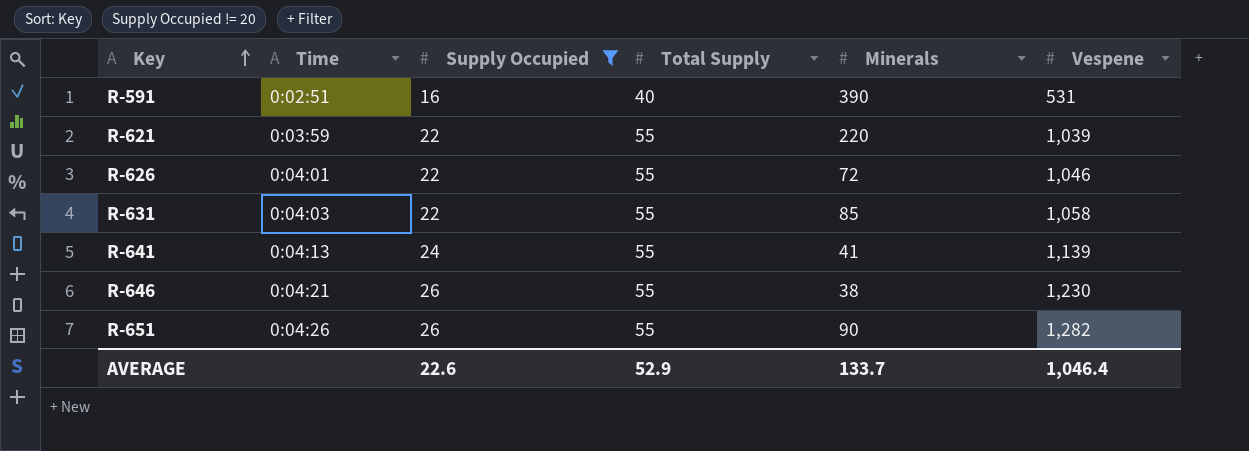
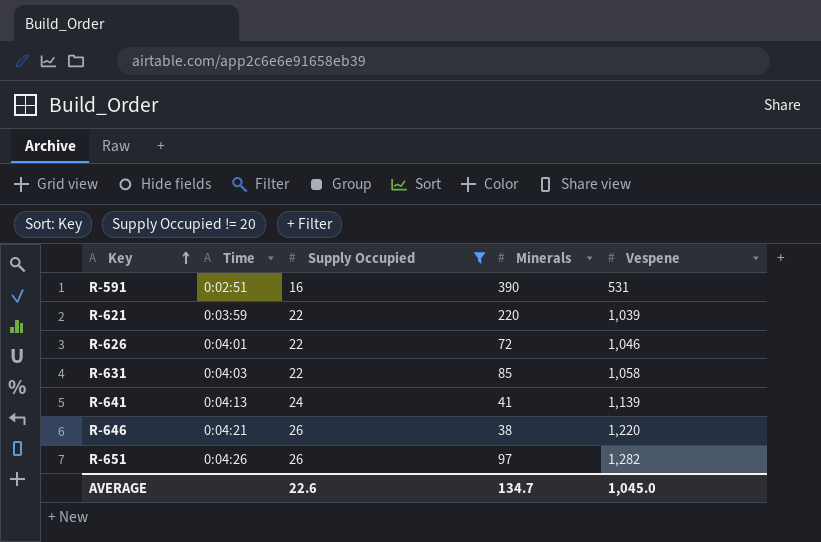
column Total Supply | position: 4 -> none
R-646 | Vespene: 1,230 -> 1,220
R-651 | Minerals: 90 -> 97
AVERAGE | Minerals: 133.7 -> 134.7
AVERAGE | Vespene: 1,046.4 -> 1,045.0

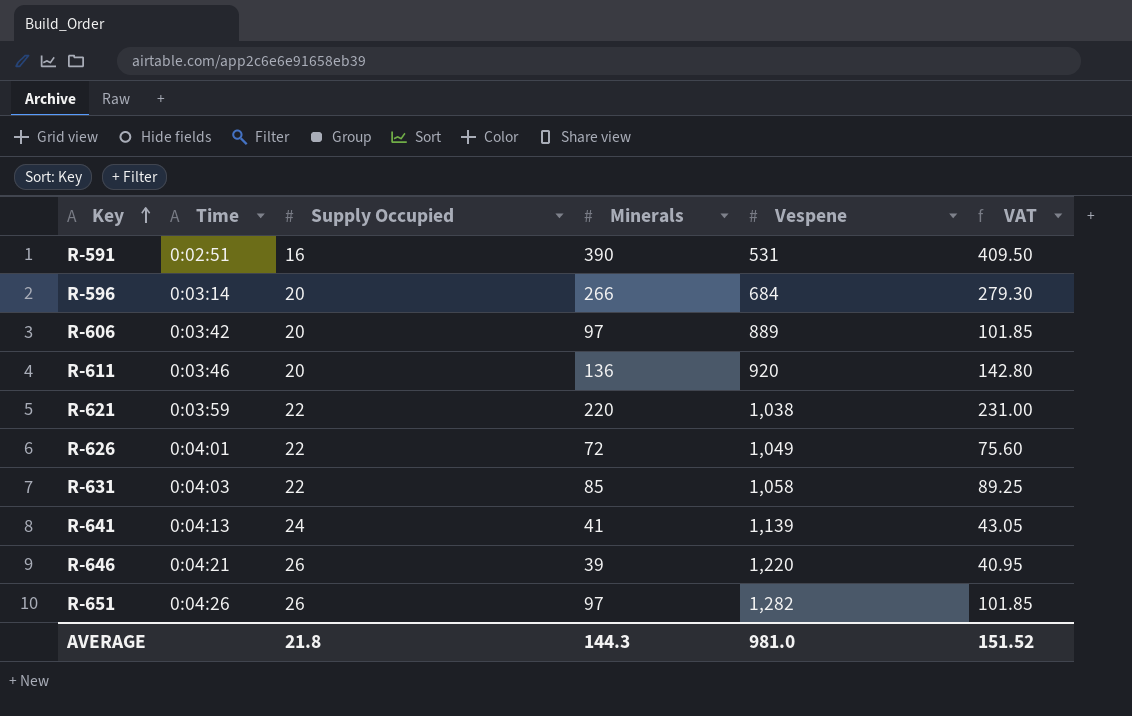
filter: Supply Occupied != 20 -> none
column VAT | formula: none -> [Minerals] * 1.05
R-621 | Vespene: 1,039 -> 1,038
R-626 | Vespene: 1,046 -> 1,049
R-646 | Minerals: 38 -> 39
AVERAGE | Supply Occupied: 22.6 -> 21.8
AVERAGE | Minerals: 134.7 -> 144.3
AVERAGE | Vespene: 1,045.0 -> 981.0

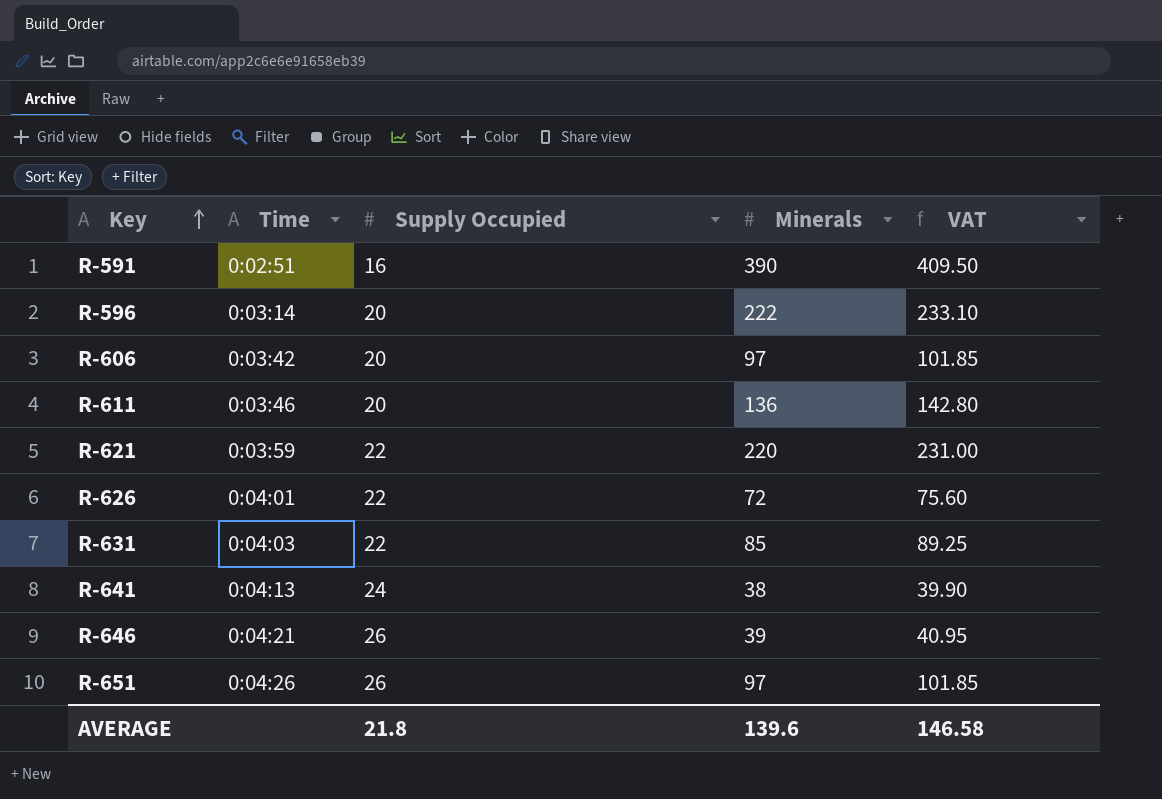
column Vespene | position: 5 -> none
R-596 | Minerals: 266 -> 222
R-596 | VAT: 279.30 -> 233.10
R-641 | Minerals: 41 -> 38
R-641 | VAT: 43.05 -> 39.90
AVERAGE | Minerals: 144.3 -> 139.6
AVERAGE | VAT: 151.52 -> 146.58

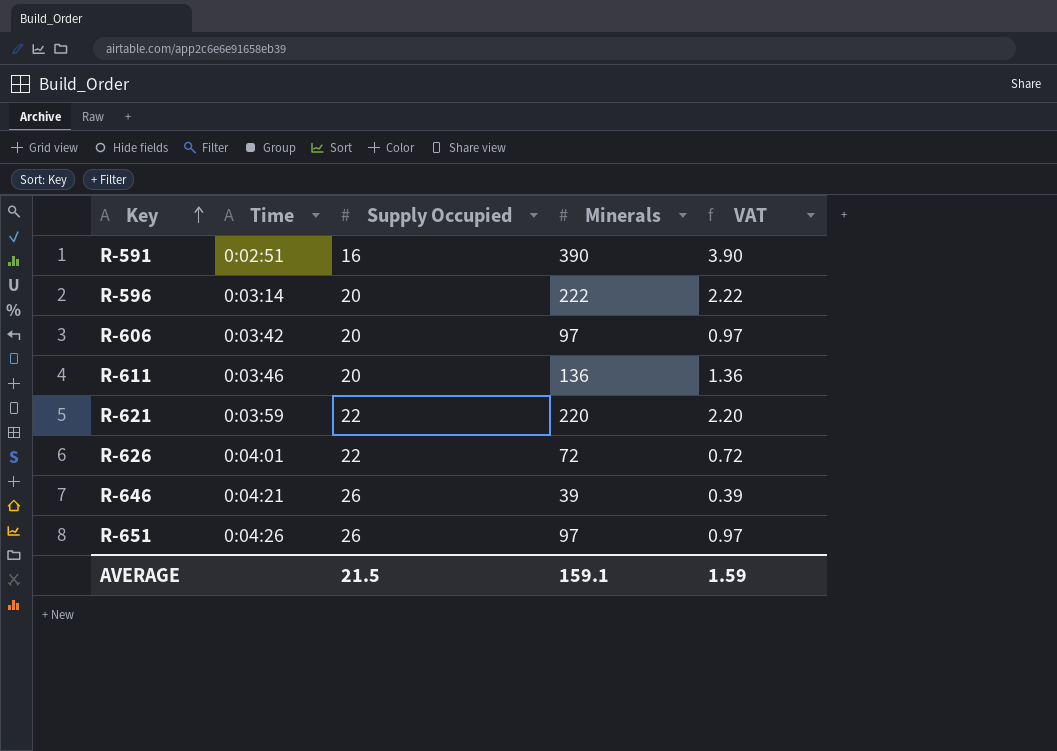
column VAT | formula: [Minerals] * 1.05 -> [Minerals] * 0.01
row R-631: 0:04:03 | 22 | 85 | 89.25 -> none
row R-641: 0:04:13 | 24 | 38 | 39.90 -> none
AVERAGE | Supply Occupied: 21.8 -> 21.5
AVERAGE | Minerals: 139.6 -> 159.1
AVERAGE | VAT: 146.58 -> 1.59

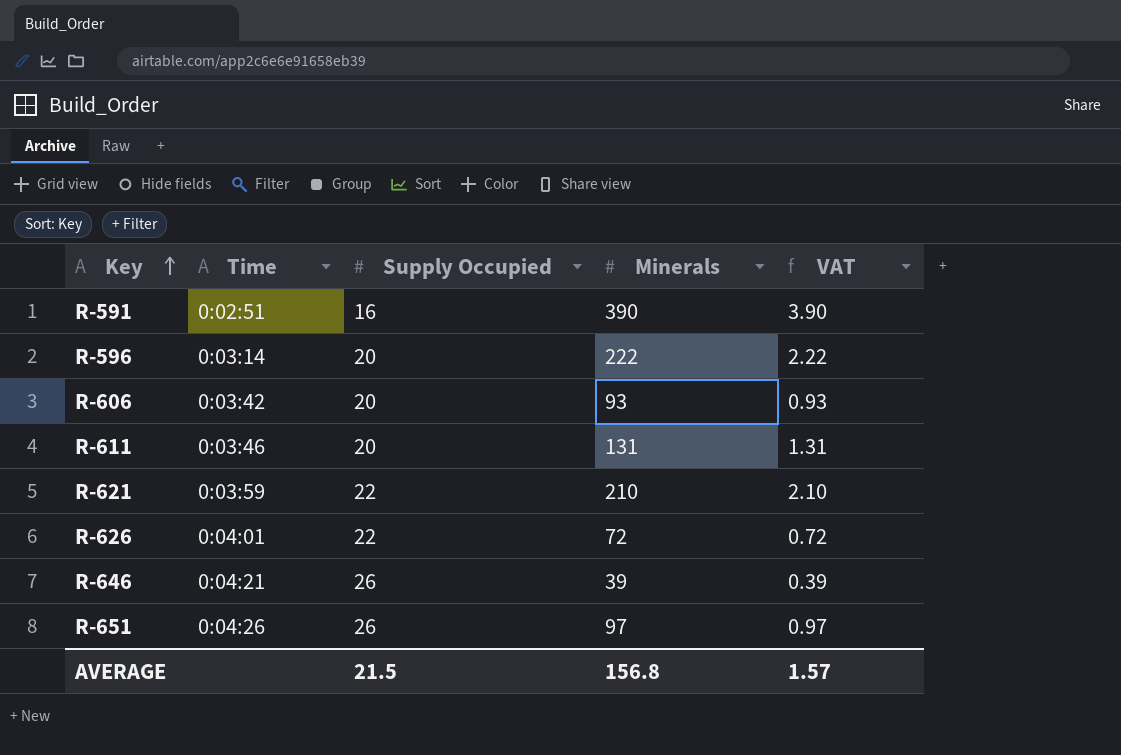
R-606 | Minerals: 97 -> 93
R-606 | VAT: 0.97 -> 0.93
R-611 | Minerals: 136 -> 131
R-611 | VAT: 1.36 -> 1.31
R-621 | Minerals: 220 -> 210
R-621 | VAT: 2.20 -> 2.10
AVERAGE | Minerals: 159.1 -> 156.8
AVERAGE | VAT: 1.59 -> 1.57

